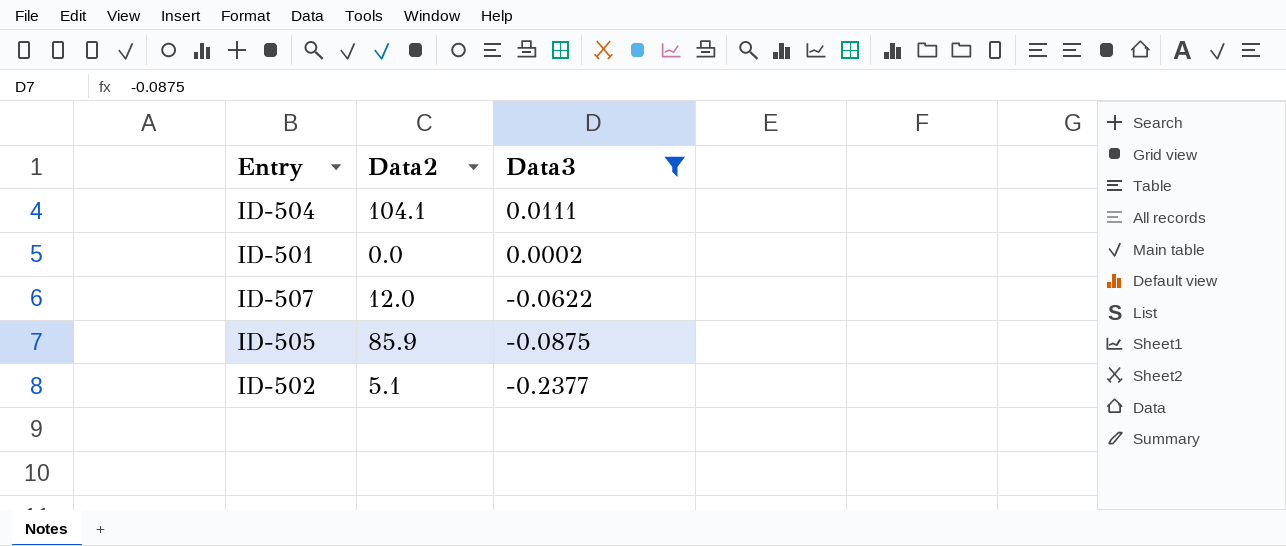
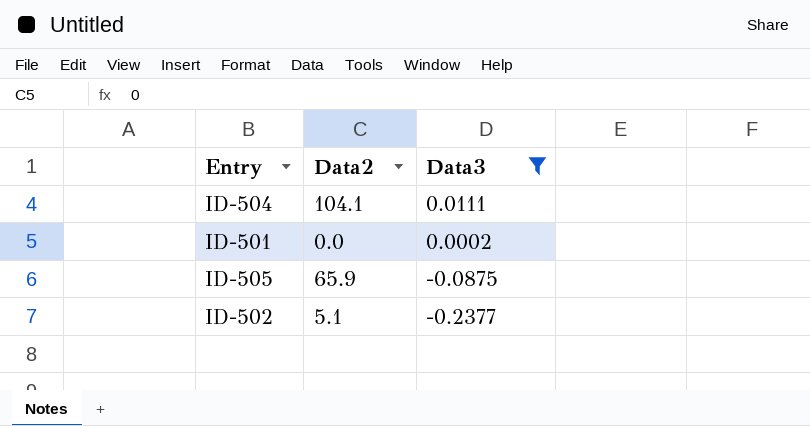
row ID-507: 12.0 | -0.0622 -> none
ID-505 | Data2: 85.9 -> 65.9

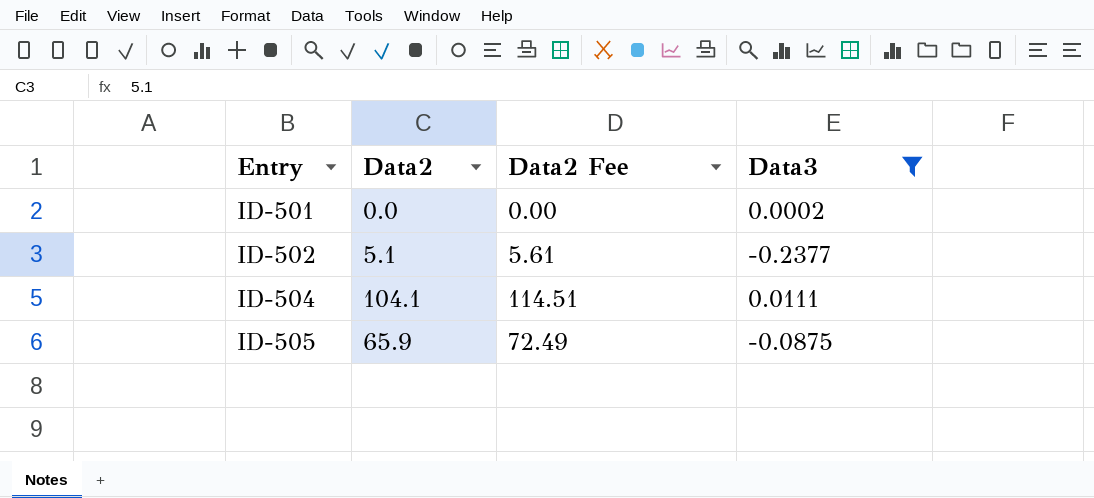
row order: Data3 descending -> Entry ascending
column Data2 Fee | formula: none -> [Data2] * 1.1

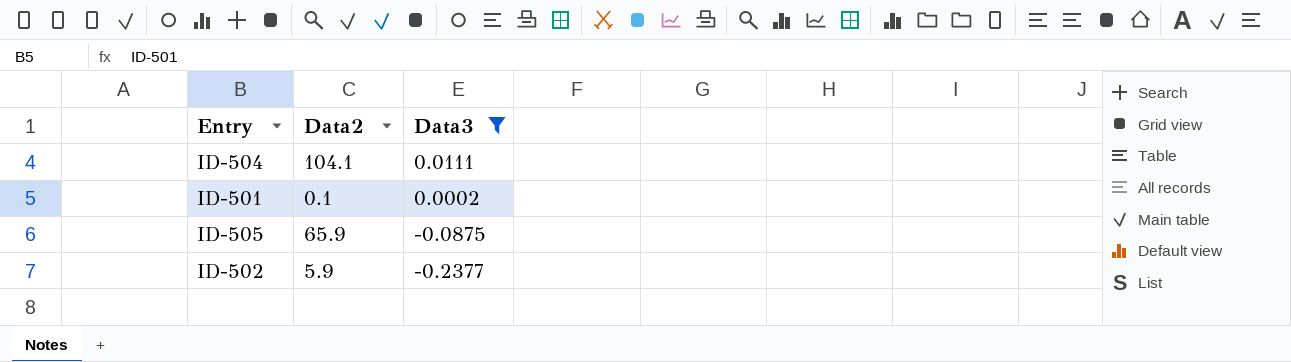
row order: Entry ascending -> Data3 descending
column Data2 Fee | formula: [Data2] * 1.1 -> none
ID-501 | Data2: 0.0 -> 0.1
ID-502 | Data2: 5.1 -> 5.9

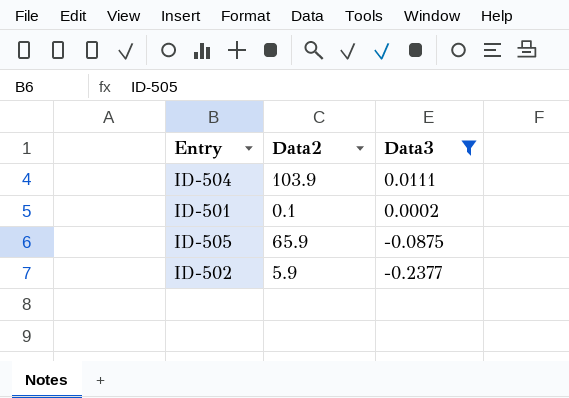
ID-504 | Data2: 104.1 -> 103.9

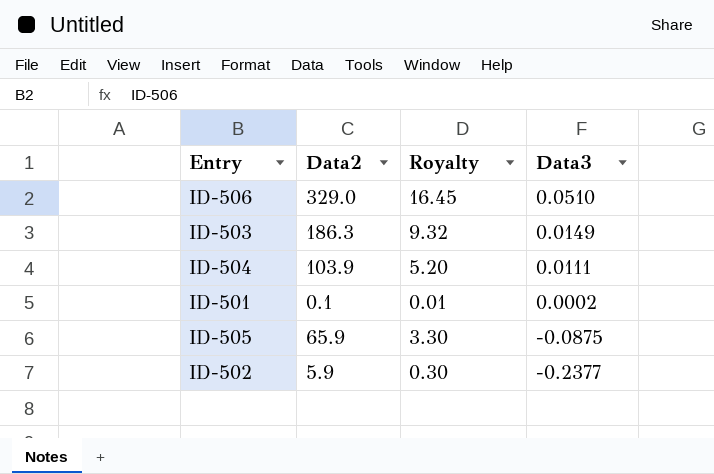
filter: Data3 <= 0.0111 -> none
column Royalty | formula: none -> [Data2] * 0.05

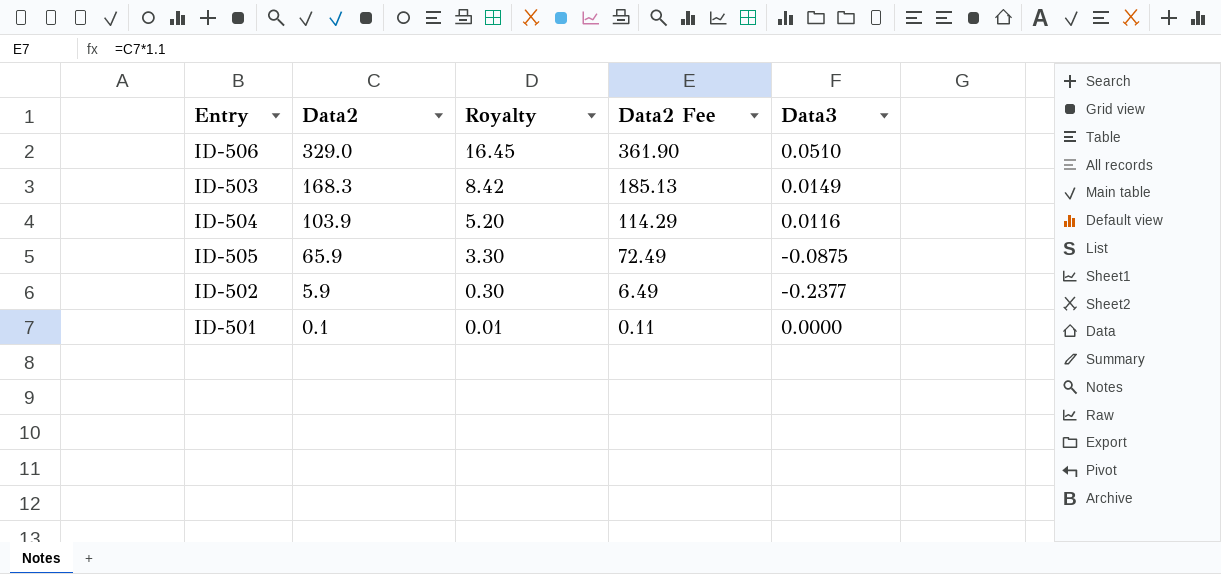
row order: Data3 descending -> Data2 descending
column Data2 Fee | formula: none -> [Data2] * 1.1
ID-503 | Data2: 186.3 -> 168.3
ID-503 | Royalty: 9.32 -> 8.42
ID-504 | Data3: 0.0111 -> 0.0116
ID-501 | Data3: 0.0002 -> 0.0000

